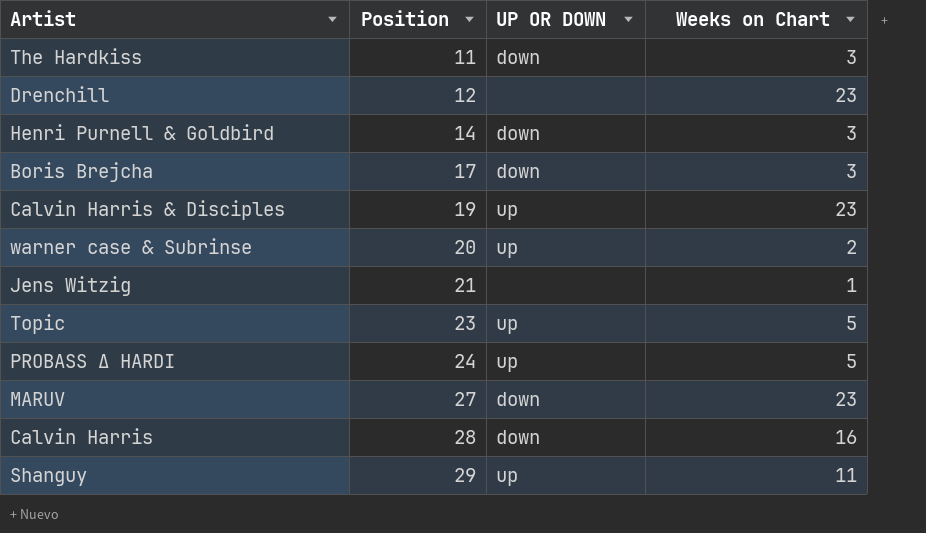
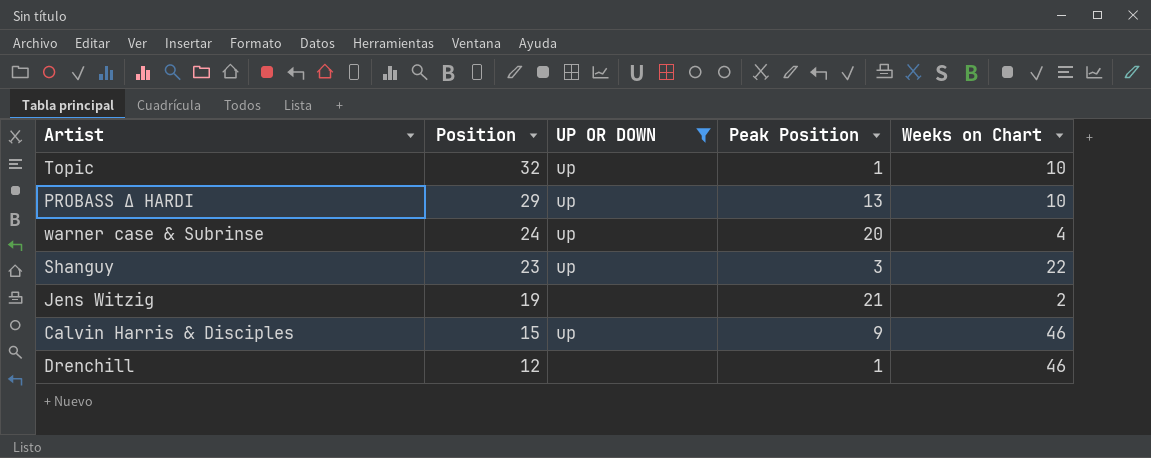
filter: none -> UP OR DOWN != down
row order: Position ascending -> Position descending
column Peak Position | position: none -> 4
Topic | Position: 23 -> 32
Topic | Weeks on Chart: 5 -> 10
PROBASS ∆ HARDI | Position: 24 -> 29
PROBASS ∆ HARDI | Weeks on Chart: 5 -> 10
warner case & Subrinse | Position: 20 -> 24
warner case & Subrinse | Weeks on Chart: 2 -> 4
Shanguy | Position: 29 -> 23
Shanguy | Weeks on Chart: 11 -> 22
Jens Witzig | Position: 21 -> 19
Jens Witzig | Weeks on Chart: 1 -> 2
Calvin Harris & Disciples | Position: 19 -> 15
Calvin Harris & Disciples | Weeks on Chart: 23 -> 46
Drenchill | Weeks on Chart: 23 -> 46

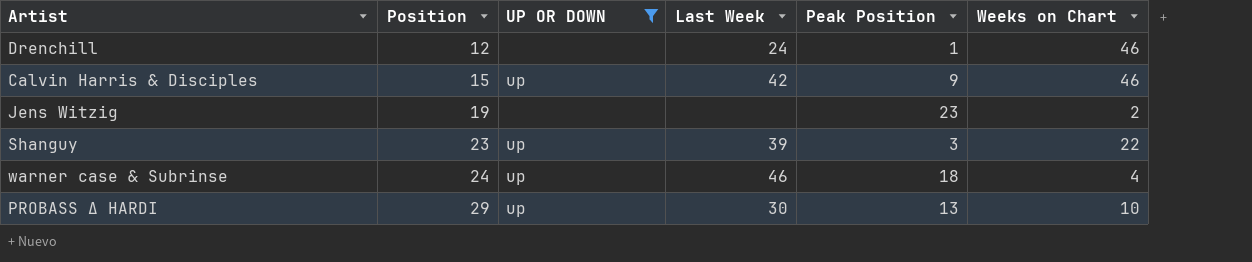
row order: Position descending -> Position ascending
column Last Week | position: none -> 4
row Topic: 32 | up | 1 | 10 -> none
Jens Witzig | Peak Position: 21 -> 23
warner case & Subrinse | Peak Position: 20 -> 18

